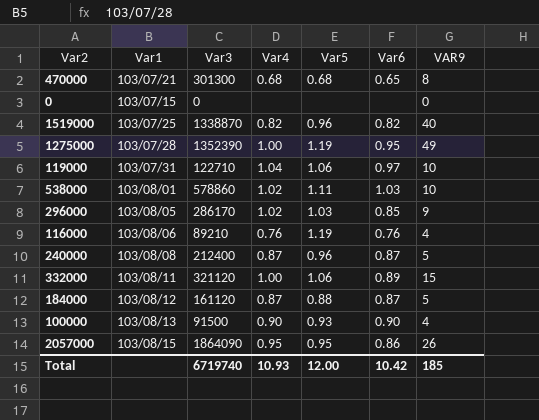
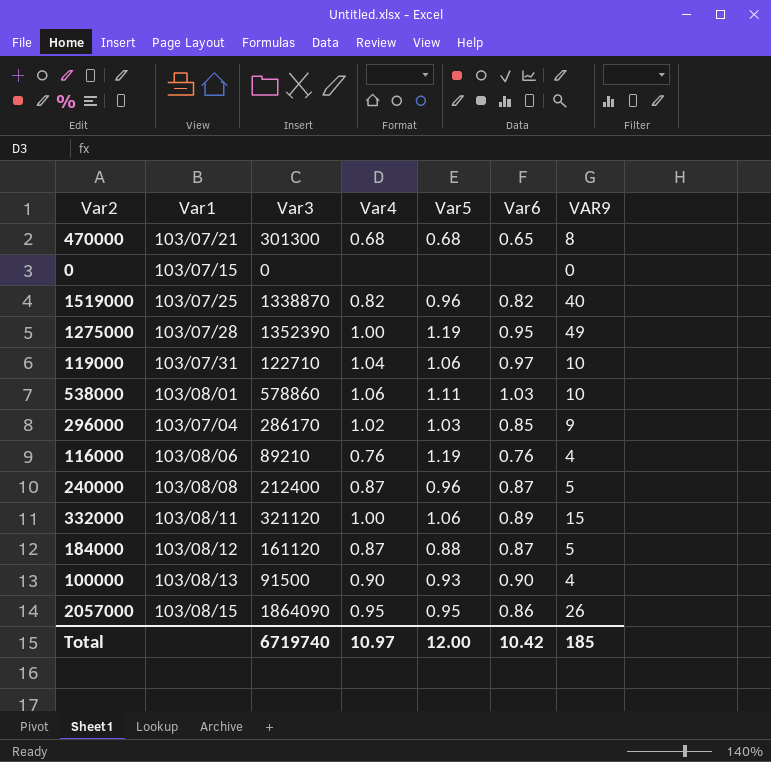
538000 | Var4: 1.02 -> 1.06
296000 | Var1: 103/08/05 -> 103/07/04
Total | Var4: 10.93 -> 10.97

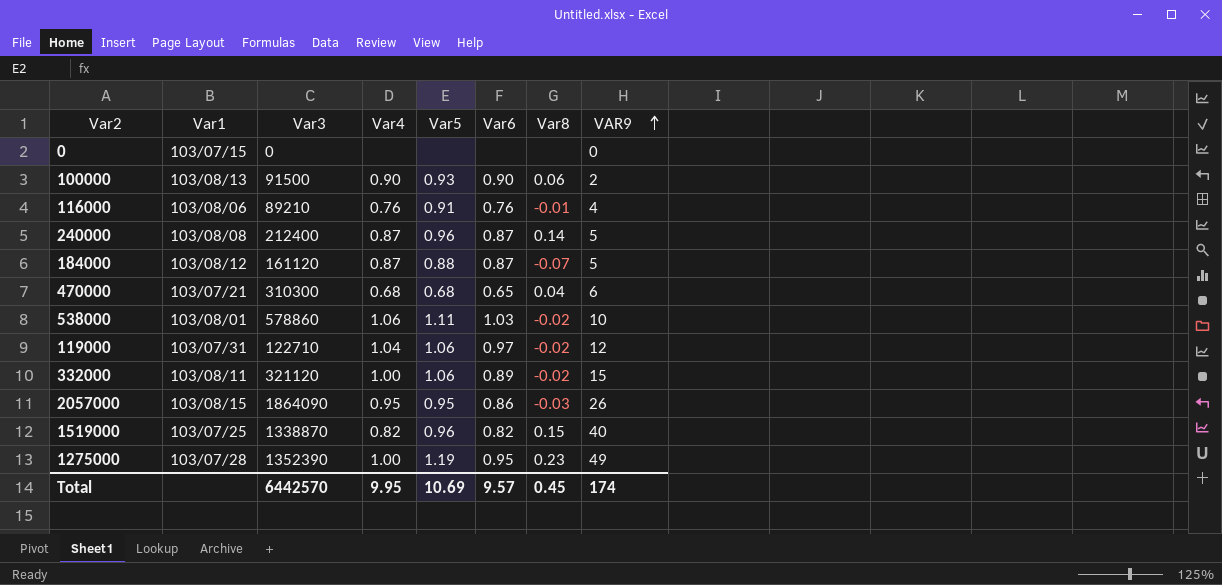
row order: none -> VAR9 ascending
column Var8 | position: none -> 7
row 296000: 103/07/04 | 286170 | 1.02 | 1.03 | 0.85 | 9 -> none
100000 | VAR9: 4 -> 2
116000 | Var5: 1.19 -> 0.91
470000 | Var3: 301300 -> 310300
470000 | VAR9: 8 -> 6
119000 | VAR9: 10 -> 12
Total | Var3: 6719740 -> 6442570
Total | Var4: 10.97 -> 9.95
Total | Var5: 12.00 -> 10.69
Total | Var6: 10.42 -> 9.57
Total | VAR9: 185 -> 174

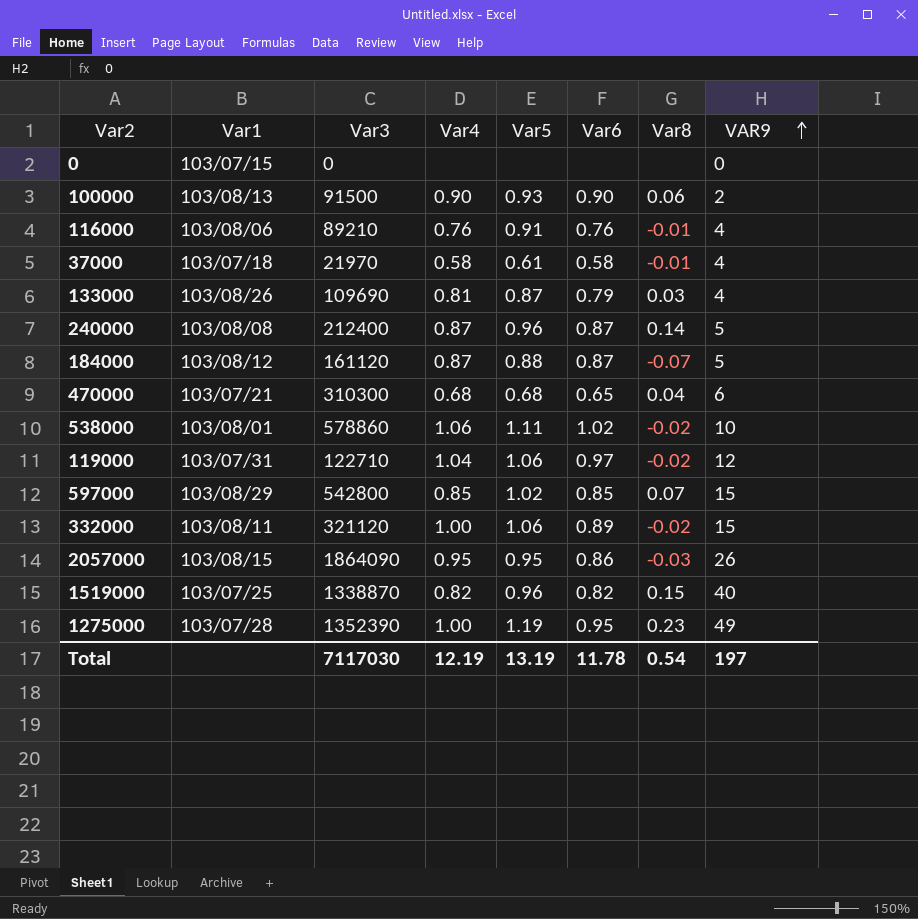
row 37000: none -> 103/07/18 | 21970 | 0.58 | 0.61 | 0.58 | -0.01 | 4
row 133000: none -> 103/08/26 | 109690 | 0.81 | 0.87 | 0.79 | 0.03 | 4
538000 | Var6: 1.03 -> 1.02
row 597000: none -> 103/08/29 | 542800 | 0.85 | 1.02 | 0.85 | 0.07 | 15
Total | Var3: 6442570 -> 7117030
Total | Var4: 9.95 -> 12.19
Total | Var5: 10.69 -> 13.19
Total | Var6: 9.57 -> 11.78
Total | Var8: 0.45 -> 0.54
Total | VAR9: 174 -> 197

